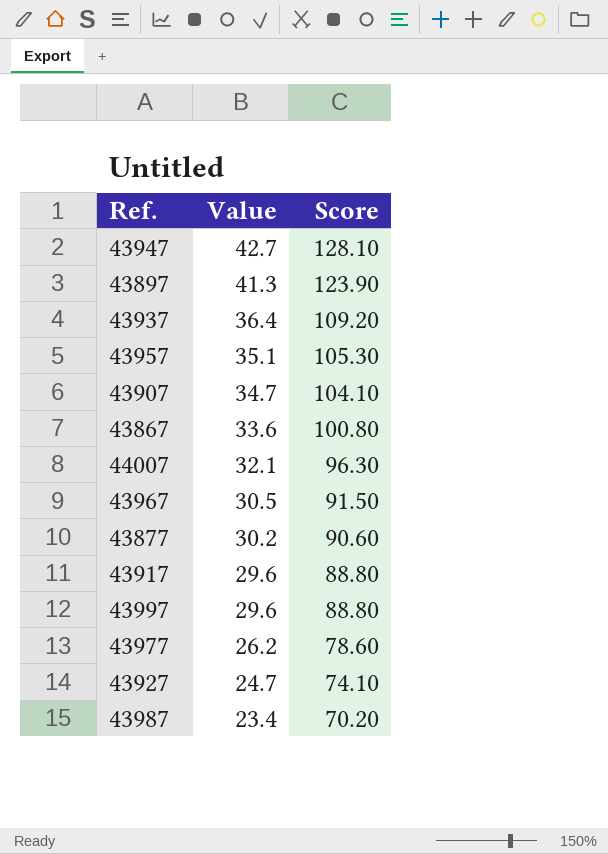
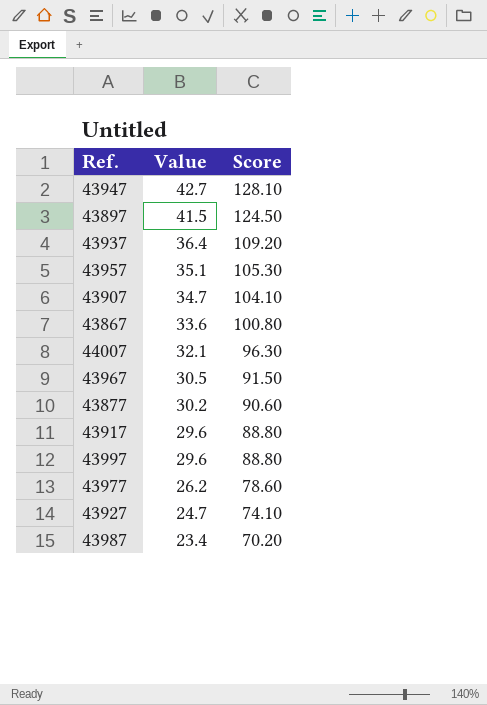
43897 | Value: 41.3 -> 41.5
43897 | Score: 123.90 -> 124.50

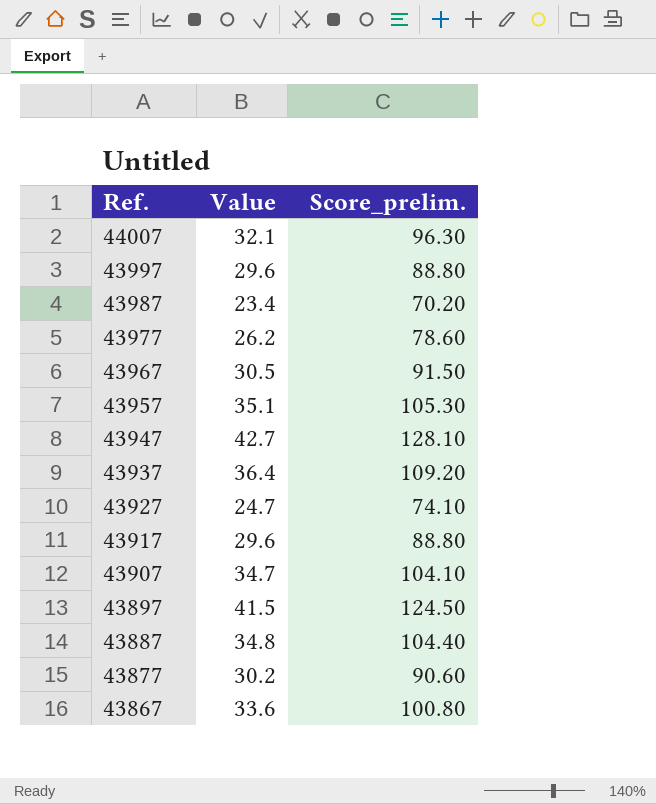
row order: Value descending -> Ref. descending
column name: Score -> Score_prelim.
row 43887: none -> 34.8 | 104.40

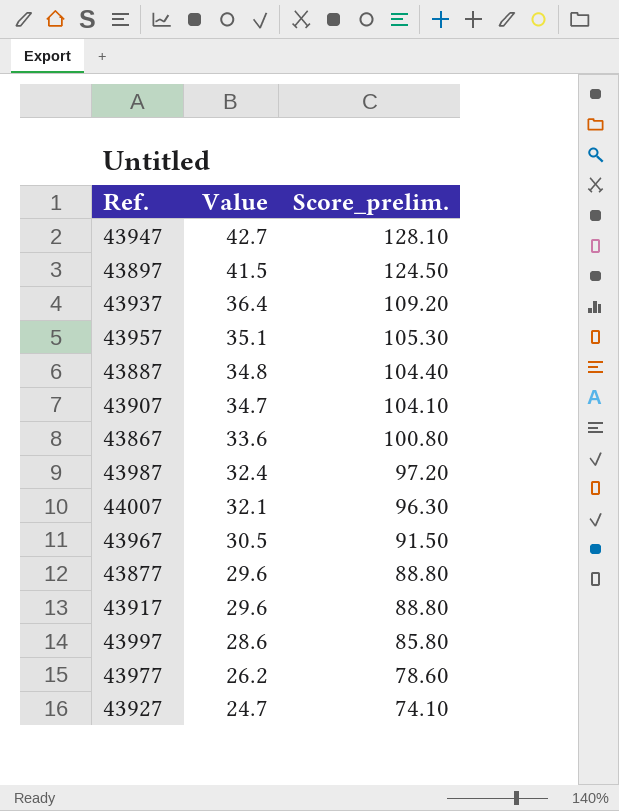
row order: Ref. descending -> Value descending
43987 | Value: 23.4 -> 32.4
43987 | Score_prelim.: 70.20 -> 97.20
43877 | Value: 30.2 -> 29.6
43877 | Score_prelim.: 90.60 -> 88.80
43997 | Value: 29.6 -> 28.6
43997 | Score_prelim.: 88.80 -> 85.80

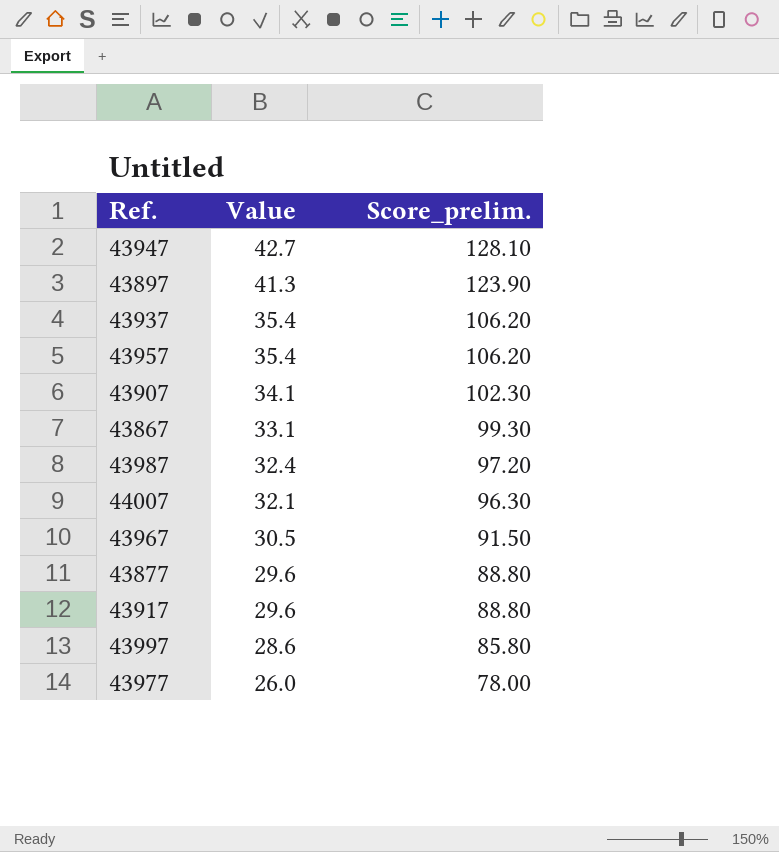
row 43887: 34.8 | 104.40 -> none
row 43927: 24.7 | 74.10 -> none
43897 | Value: 41.5 -> 41.3
43897 | Score_prelim.: 124.50 -> 123.90
43937 | Value: 36.4 -> 35.4
43937 | Score_prelim.: 109.20 -> 106.20
43957 | Value: 35.1 -> 35.4
43957 | Score_prelim.: 105.30 -> 106.20
43907 | Value: 34.7 -> 34.1
43907 | Score_prelim.: 104.10 -> 102.30
43867 | Value: 33.6 -> 33.1
43867 | Score_prelim.: 100.80 -> 99.30
43977 | Value: 26.2 -> 26.0
43977 | Score_prelim.: 78.60 -> 78.00

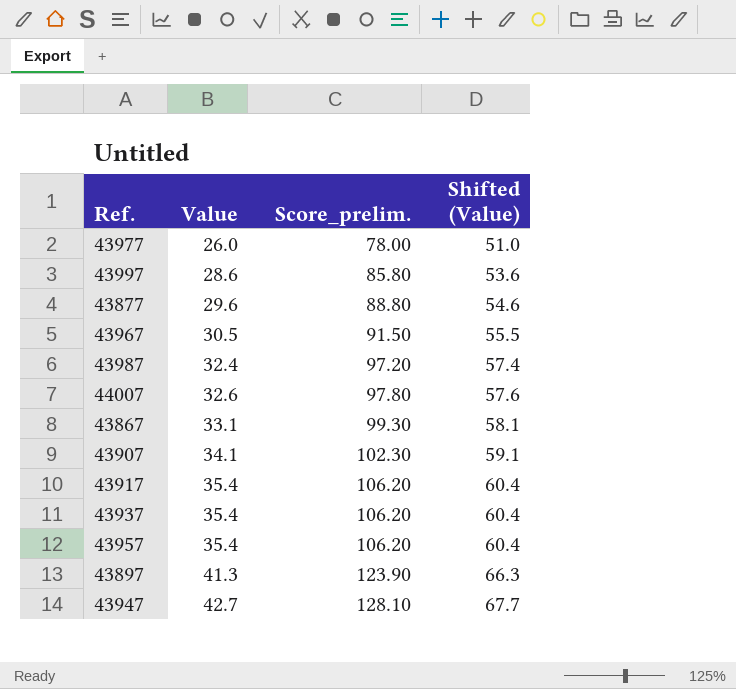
row order: Value descending -> Value ascending
column Shifted (Value) | formula: none -> [Value] + 25
44007 | Value: 32.1 -> 32.6
44007 | Score_prelim.: 96.30 -> 97.80
43917 | Value: 29.6 -> 35.4
43917 | Score_prelim.: 88.80 -> 106.20

